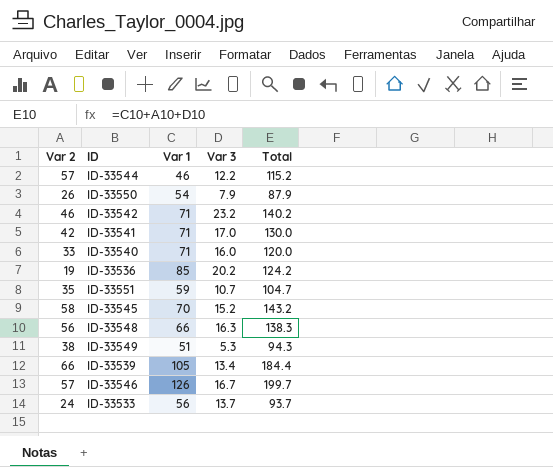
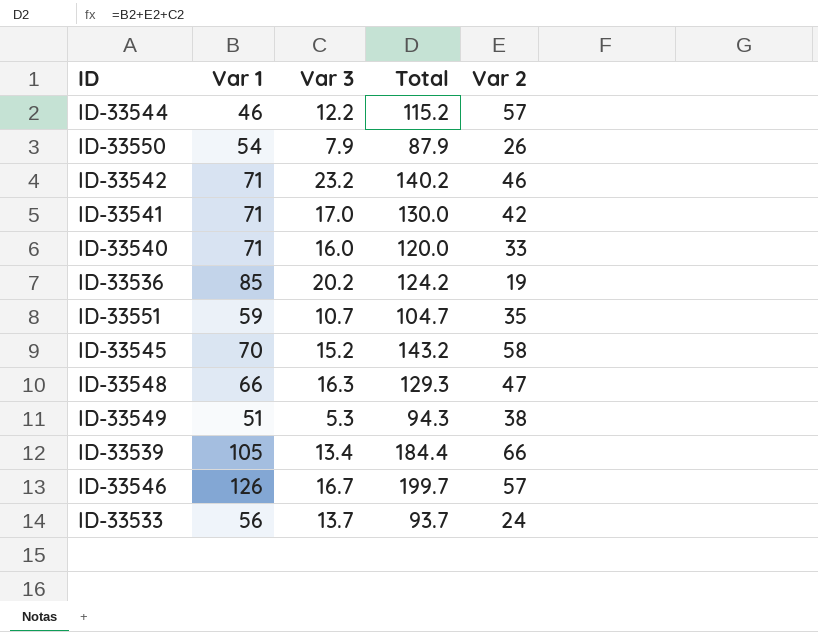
column Var 2 | position: 1 -> 5
ID-33548 | Total: 138.3 -> 129.3
ID-33548 | Var 2: 56 -> 47

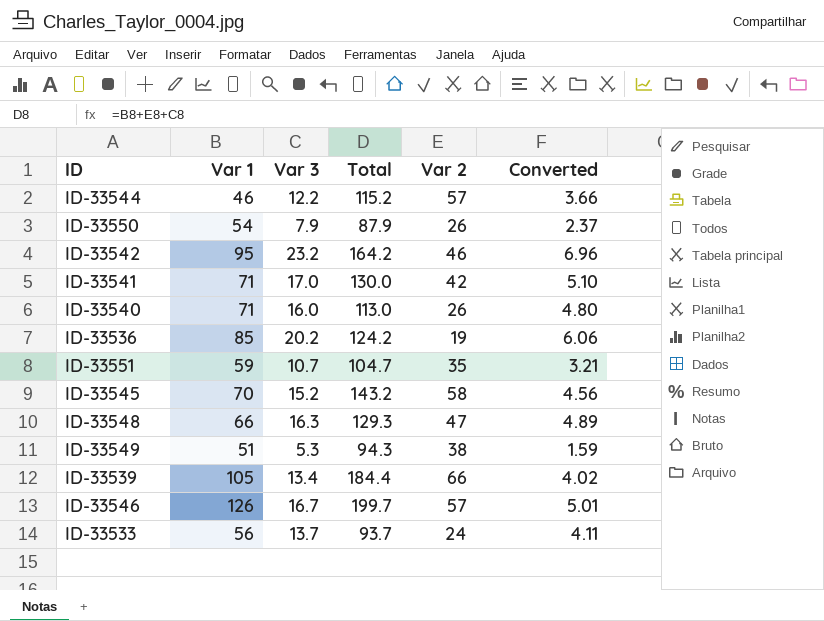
column Converted | formula: none -> [Var 3] * 0.3
ID-33542 | Var 1: 71 -> 95
ID-33542 | Total: 140.2 -> 164.2
ID-33540 | Total: 120.0 -> 113.0
ID-33540 | Var 2: 33 -> 26

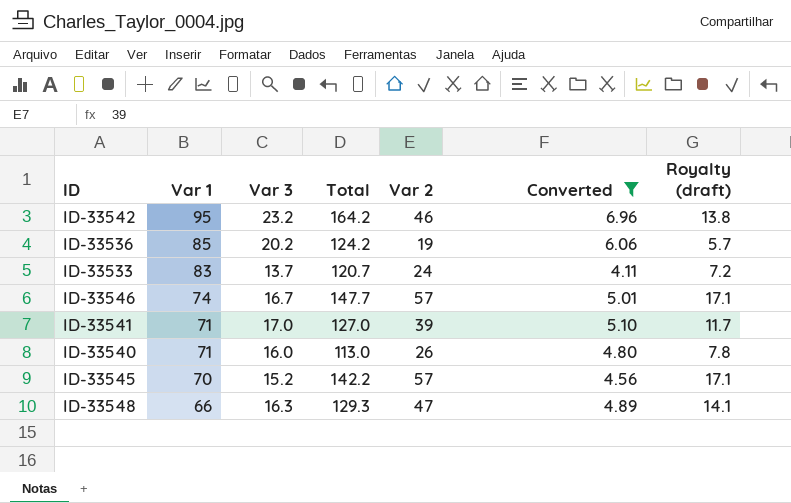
filter: none -> Converted >= 4.11
row order: none -> Var 1 descending
column Royalty (draft) | formula: none -> [Var 2] * 0.3
ID-33533 | Var 1: 56 -> 83
ID-33533 | Total: 93.7 -> 120.7
ID-33546 | Var 1: 126 -> 74
ID-33546 | Total: 199.7 -> 147.7
ID-33541 | Total: 130.0 -> 127.0
ID-33541 | Var 2: 42 -> 39
ID-33545 | Total: 143.2 -> 142.2
ID-33545 | Var 2: 58 -> 57

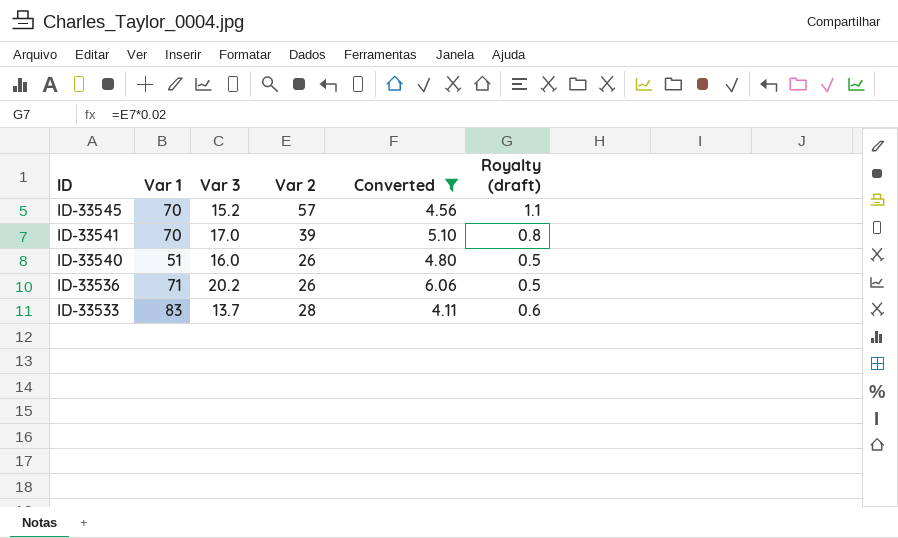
row order: Var 1 descending -> ID descending
column Total | formula: [Var 1] + [Var 3] + [Var 2] -> none
column Royalty (draft) | formula: [Var 2] * 0.3 -> [Var 2] * 0.02
row ID-33542: 95 | 23.2 | 164.2 | 46 | 6.96 | 13.8 -> none
row ID-33546: 74 | 16.7 | 147.7 | 57 | 5.01 | 17.1 -> none
row ID-33548: 66 | 16.3 | 129.3 | 47 | 4.89 | 14.1 -> none
ID-33541 | Var 1: 71 -> 70
ID-33540 | Var 1: 71 -> 51
ID-33536 | Var 1: 85 -> 71
ID-33536 | Var 2: 19 -> 26
ID-33533 | Var 2: 24 -> 28

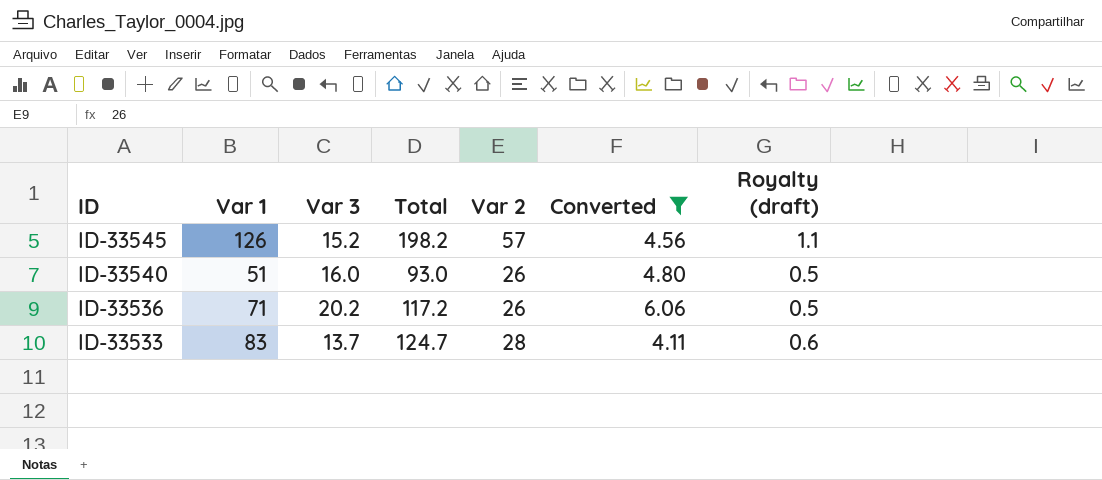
column Total | formula: none -> [Var 1] + [Var 3] + [Var 2]
row ID-33541: 70 | 17.0 | 39 | 5.10 | 0.8 -> none
ID-33545 | Var 1: 70 -> 126

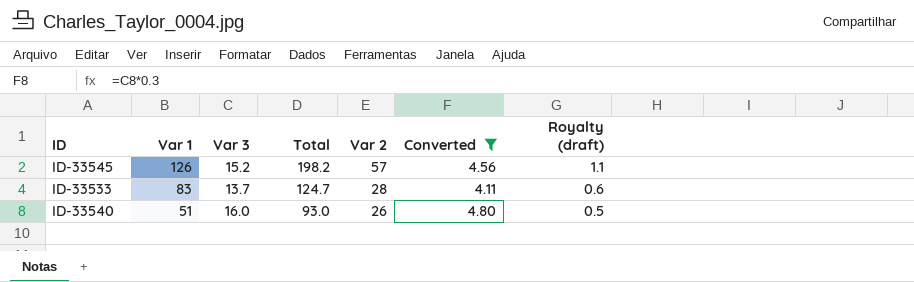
row order: ID descending -> Var 1 descending
row ID-33536: 71 | 20.2 | 117.2 | 26 | 6.06 | 0.5 -> none

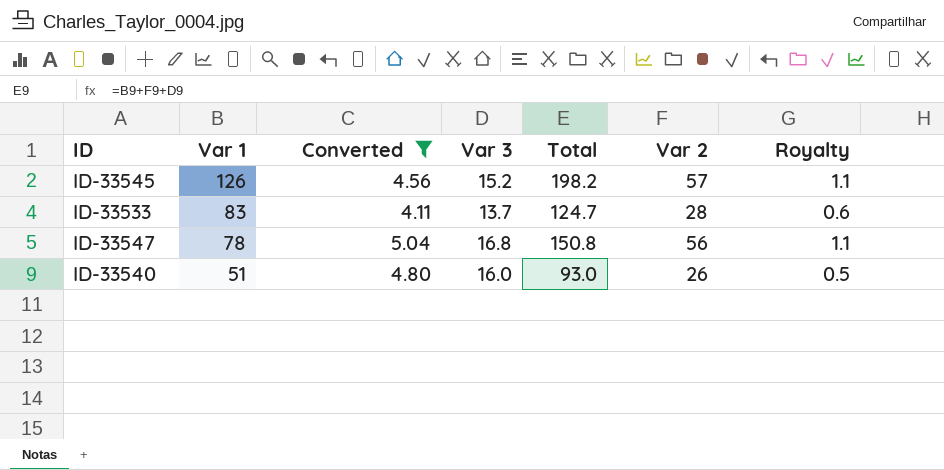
column Converted | position: 6 -> 3
column name: Royalty (draft) -> Royalty
row ID-33547: none -> 78 | 5.04 | 16.8 | 150.8 | 56 | 1.1

